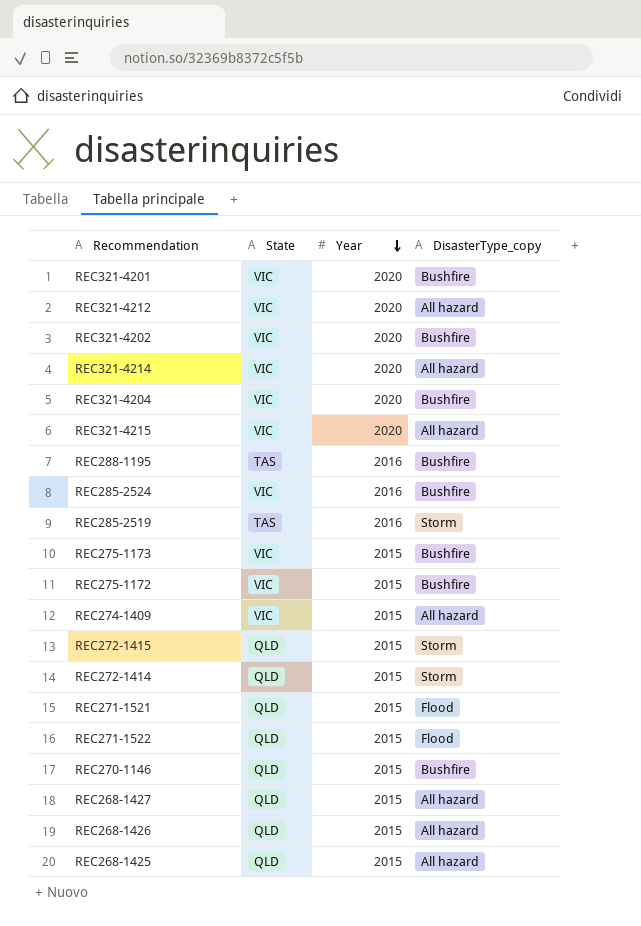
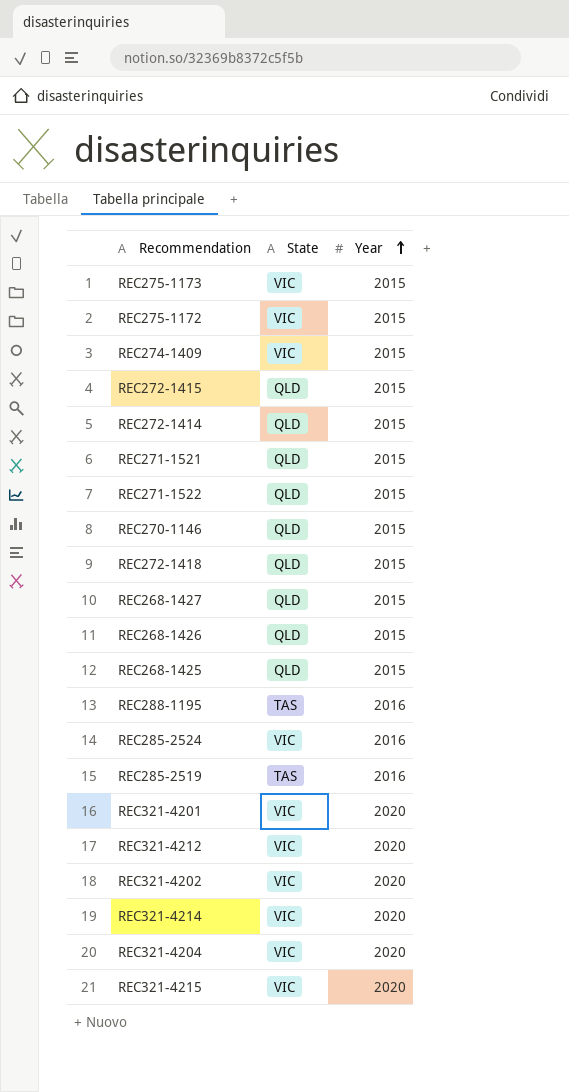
row order: Year descending -> Year ascending
column DisasterType_copy | position: 4 -> none
row REC272-1418: none -> QLD | 2015

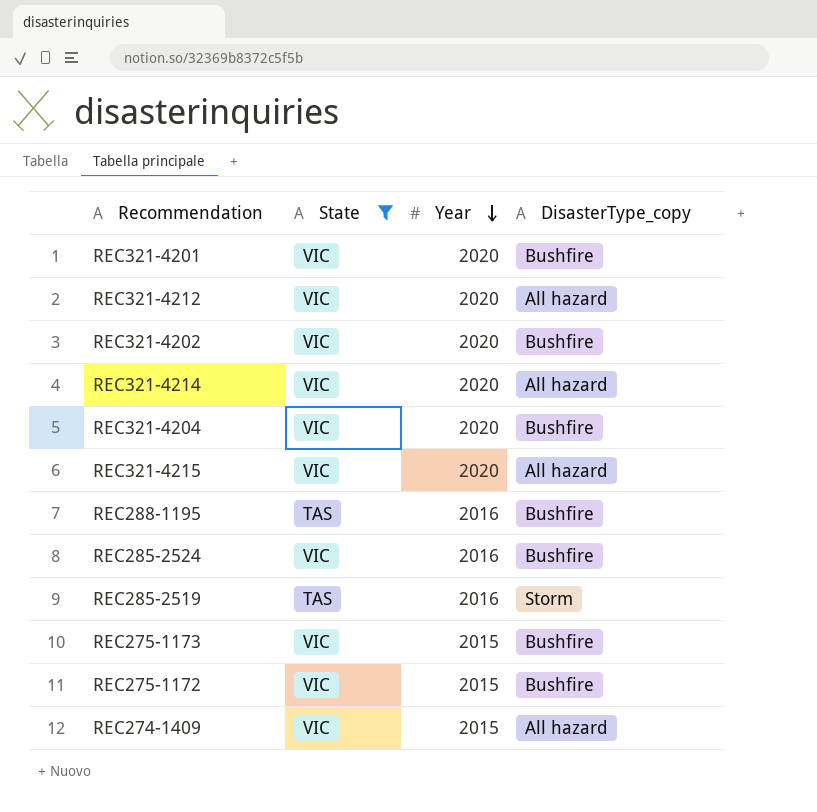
filter: none -> State != QLD
row order: Year ascending -> Year descending
column DisasterType_copy | position: none -> 4

